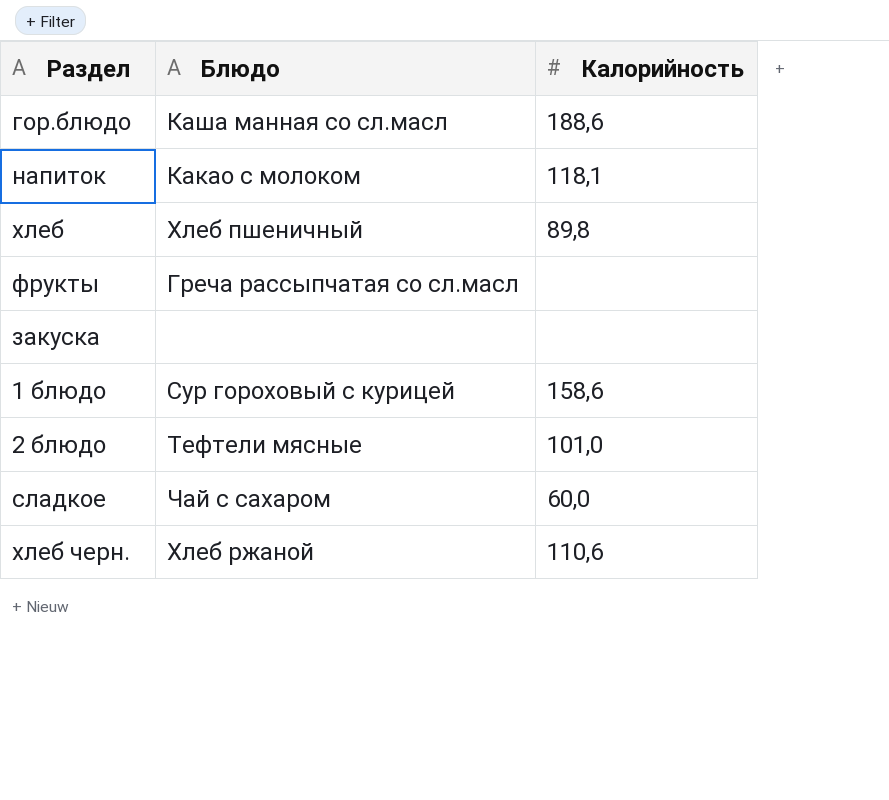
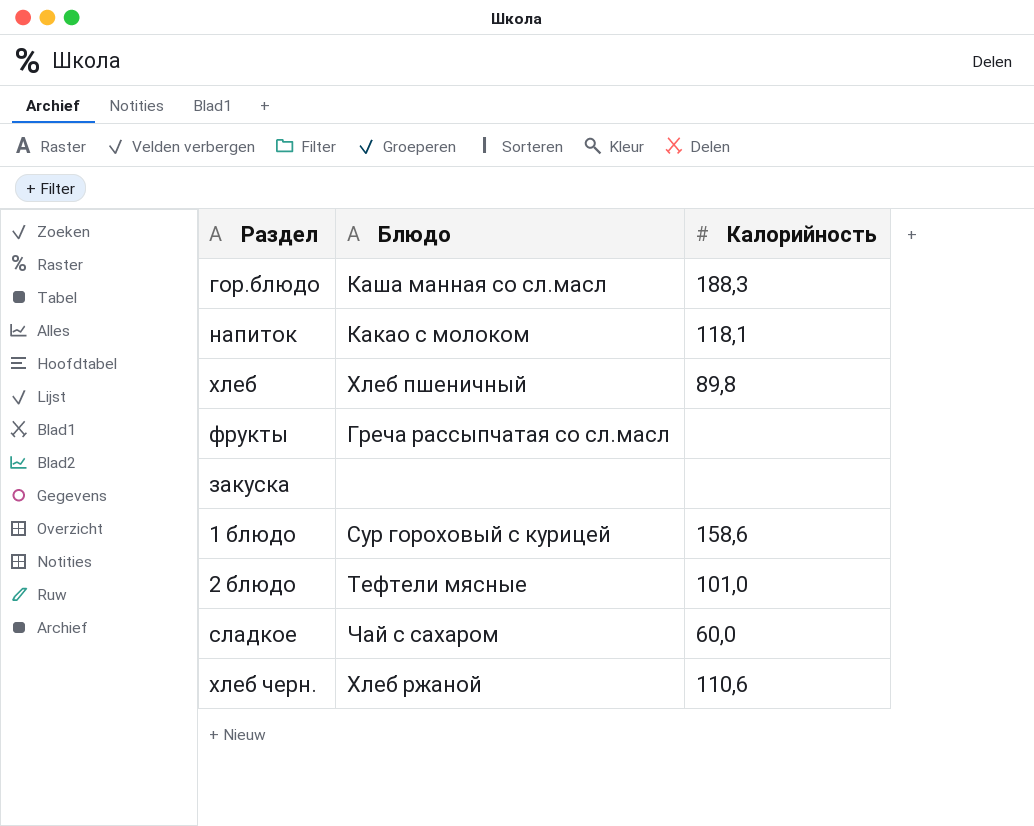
гор.блюдо | Калорийность: 188,6 -> 188,3

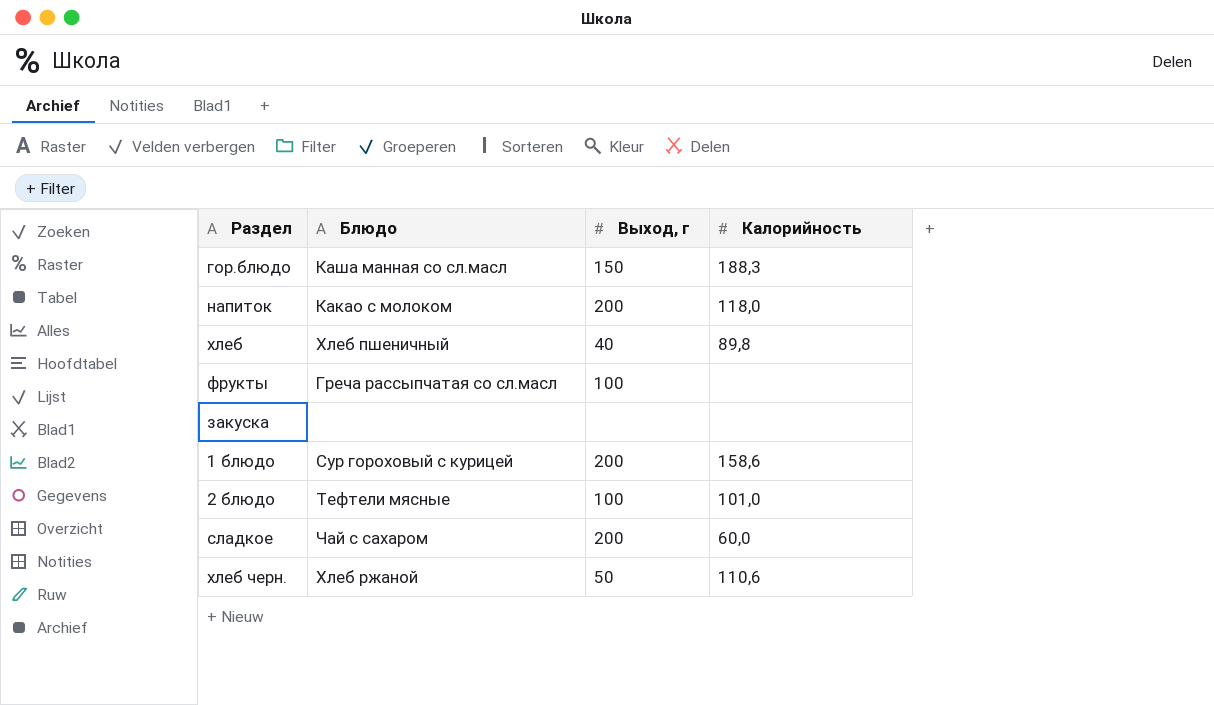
column Выход, г | position: none -> 3
напиток | Калорийность: 118,1 -> 118,0

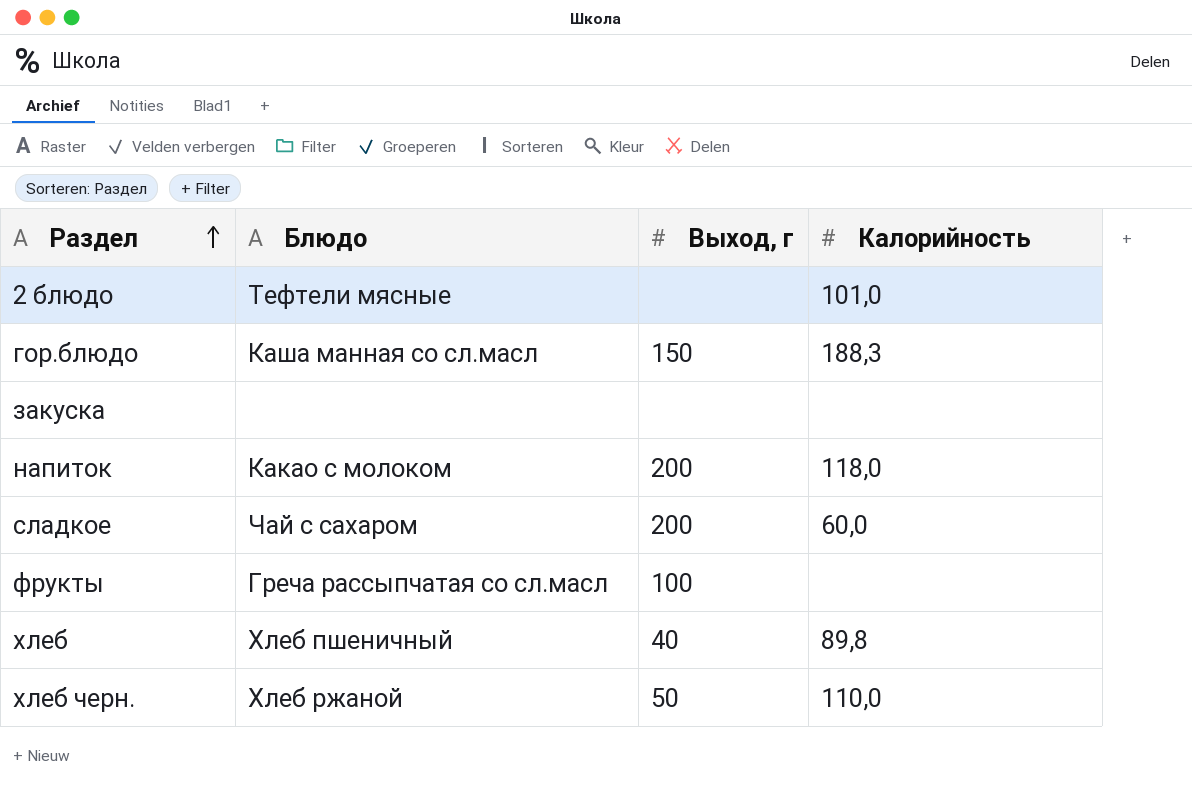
row order: none -> Раздел ascending
row 1 блюдо: Сур гороховый с курицей | 200 | 158,6 -> none
2 блюдо | Выход, г: 100 -> none
хлеб черн. | Калорийность: 110,6 -> 110,0

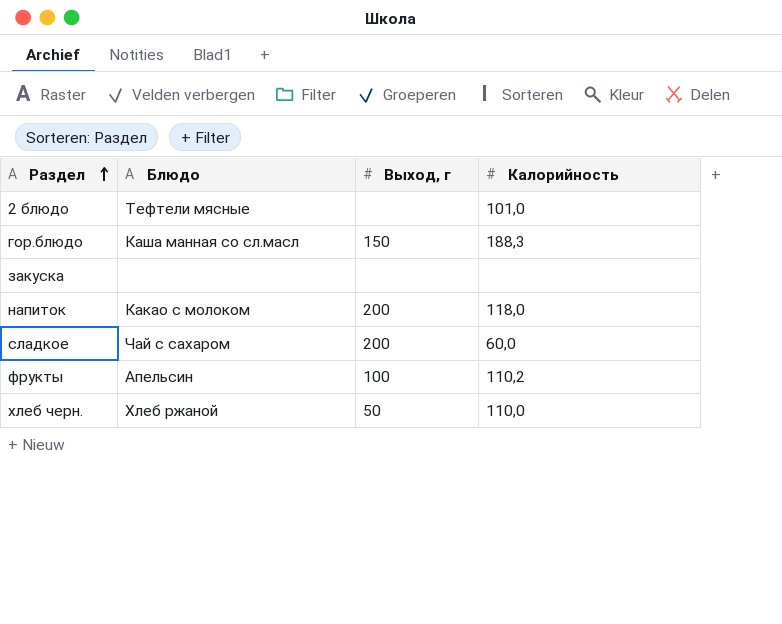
row хлеб: Хлеб пшеничный | 40 | 89,8 -> none
фрукты | Блюдо: Греча рассыпчатая со сл.масл -> Апельсин
фрукты | Калорийность: none -> 110,2

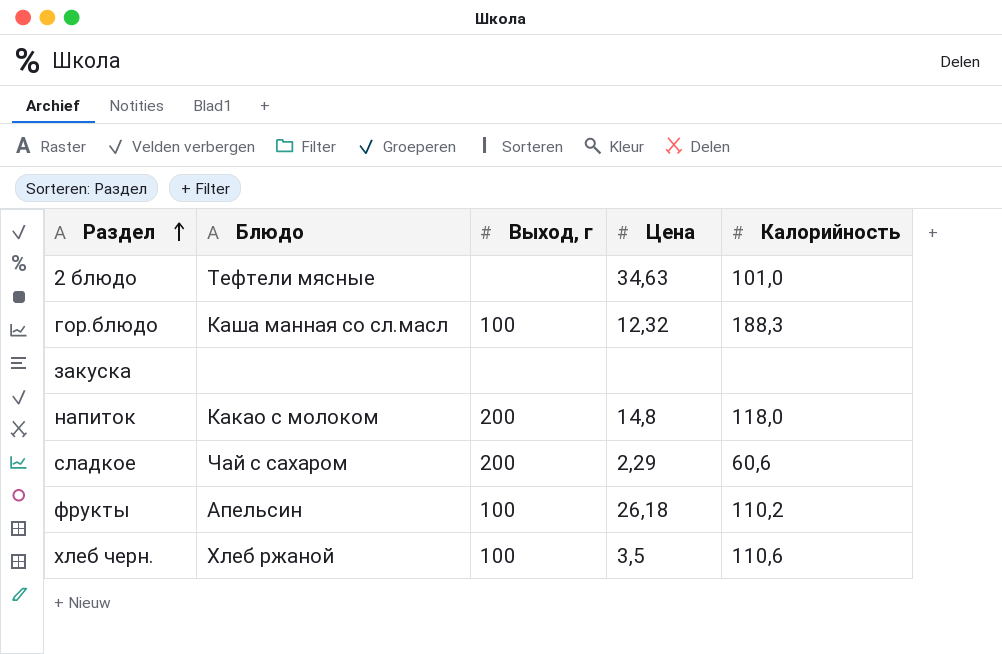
column Цена | position: none -> 4
гор.блюдо | Выход, г: 150 -> 100
сладкое | Калорийность: 60,0 -> 60,6
хлеб черн. | Выход, г: 50 -> 100
хлеб черн. | Калорийность: 110,0 -> 110,6

